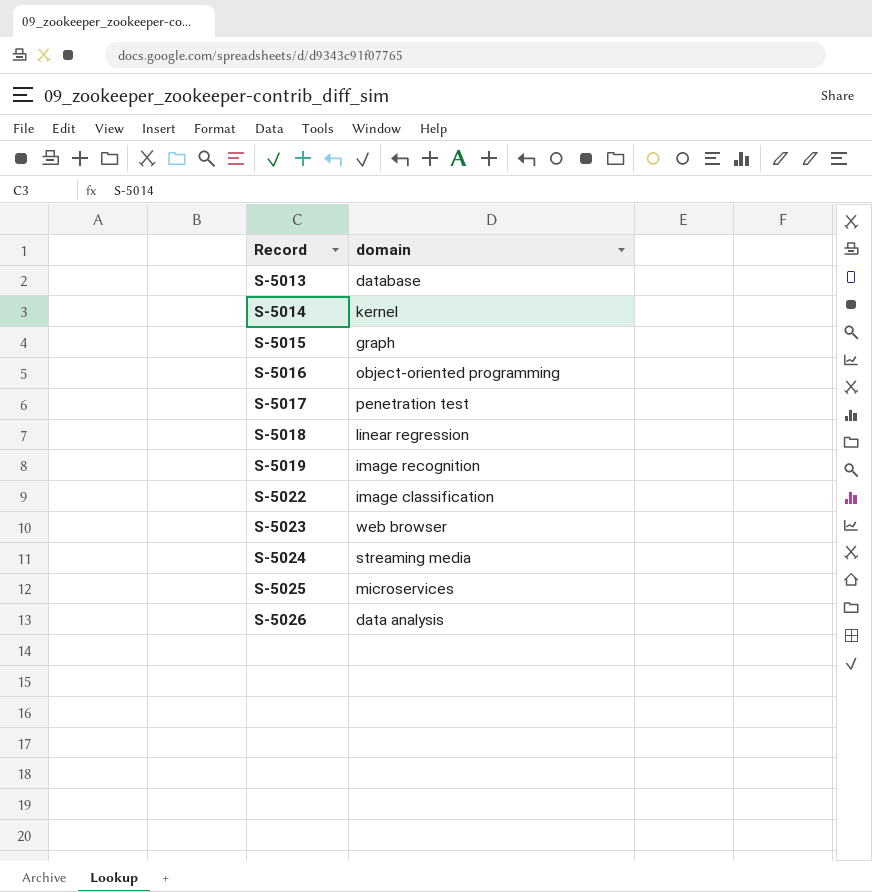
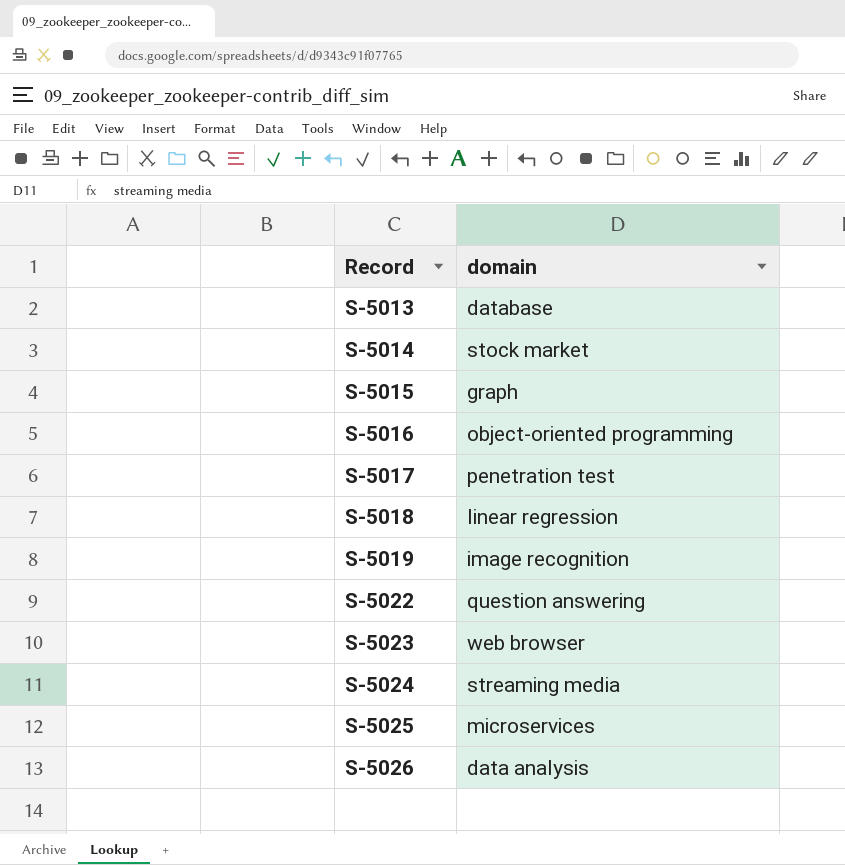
S-5014 | domain: kernel -> stock market
S-5022 | domain: image classification -> question answering

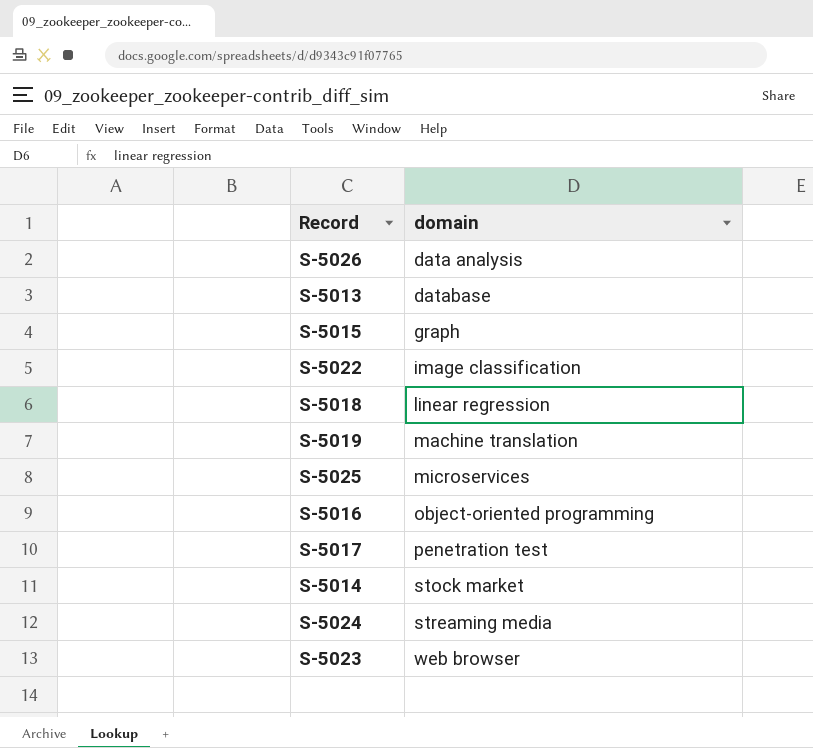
row order: Record ascending -> domain ascending
S-5022 | domain: question answering -> image classification
S-5019 | domain: image recognition -> machine translation

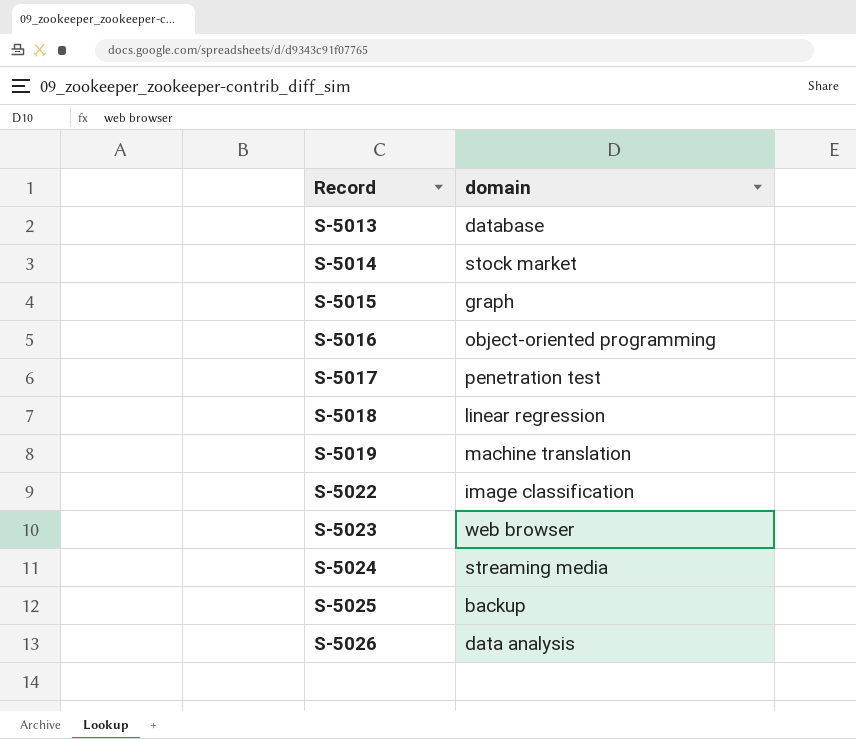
row order: domain ascending -> Record ascending
S-5025 | domain: microservices -> backup

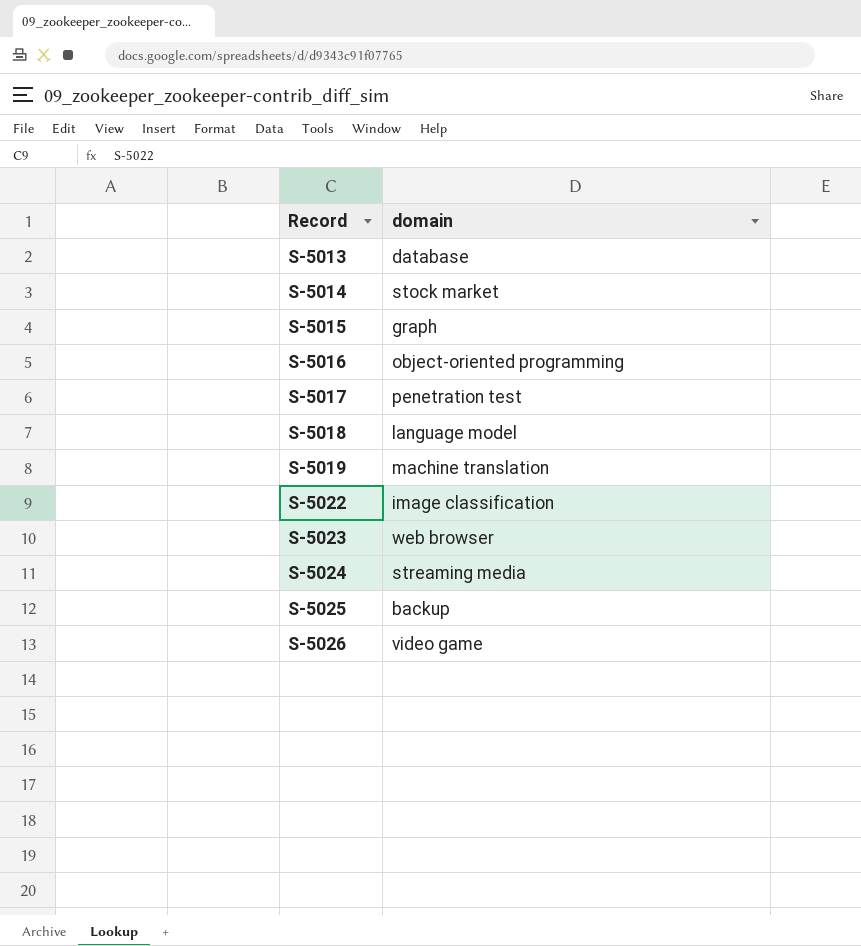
S-5018 | domain: linear regression -> language model
S-5026 | domain: data analysis -> video game

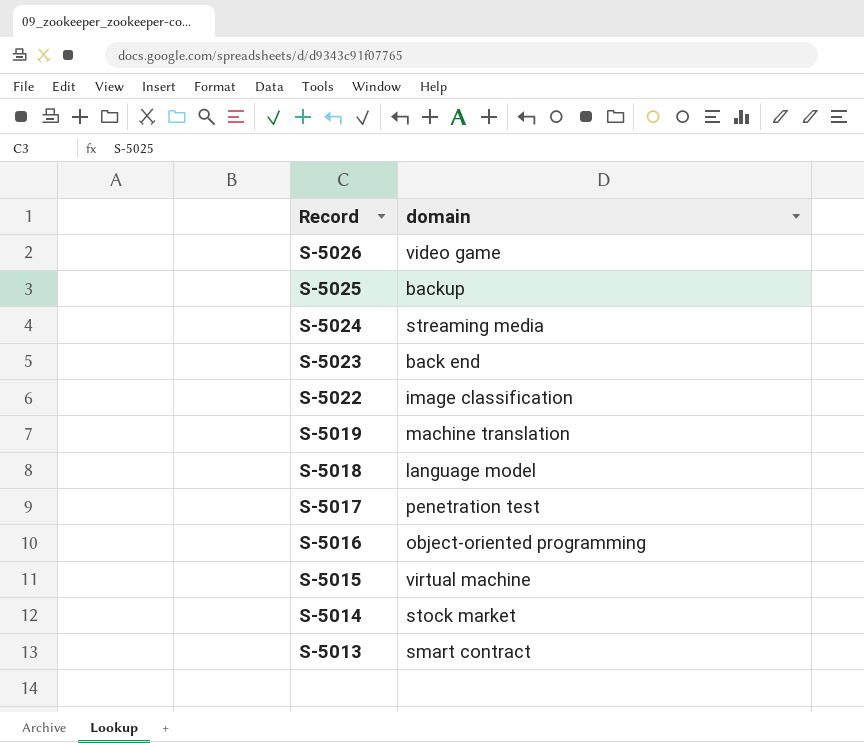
row order: Record ascending -> Record descending
S-5023 | domain: web browser -> back end
S-5015 | domain: graph -> virtual machine
S-5013 | domain: database -> smart contract

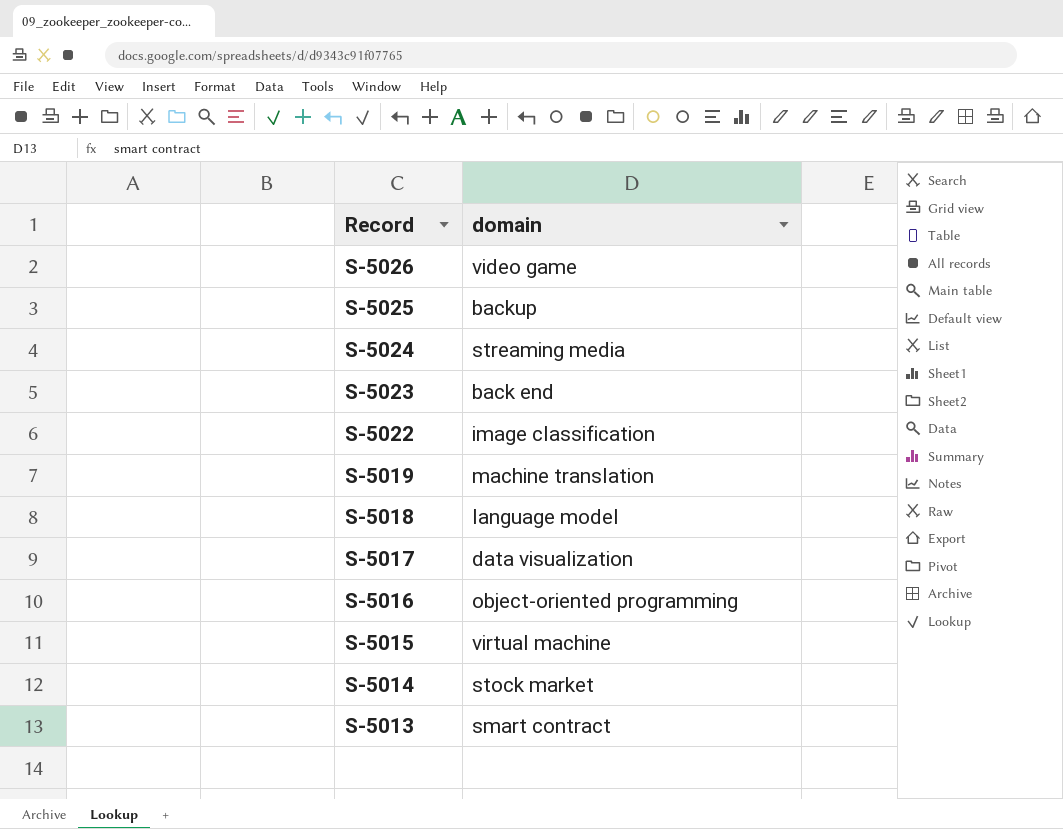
S-5017 | domain: penetration test -> data visualization

